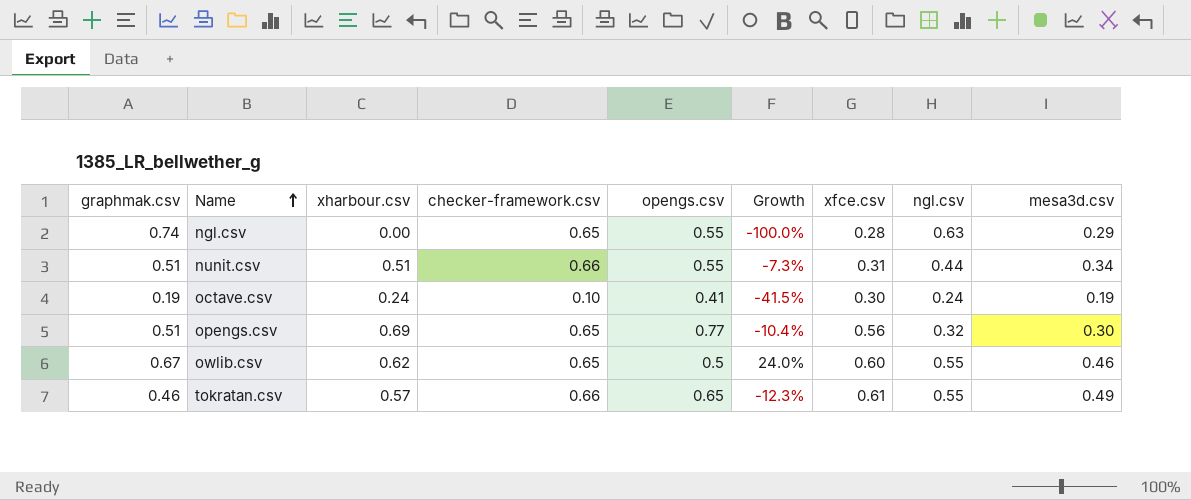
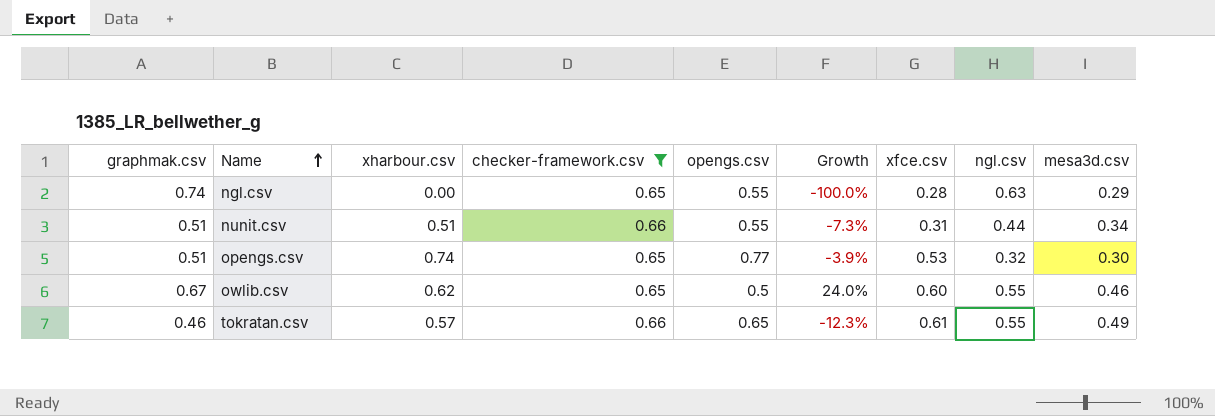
filter: none -> checker-framework.csv != 0.10
opengs.csv | xharbour.csv: 0.69 -> 0.74
opengs.csv | Growth: -10.4% -> -3.9%
opengs.csv | xfce.csv: 0.56 -> 0.53

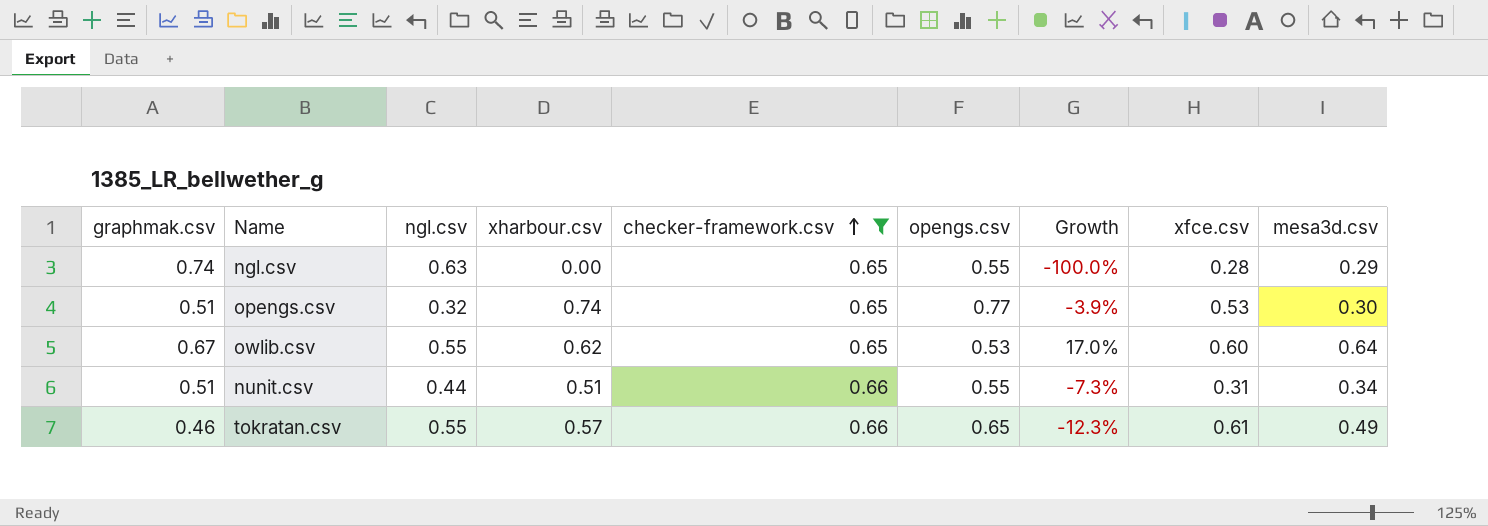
row order: Name ascending -> checker-framework.csv ascending
column ngl.csv | position: 8 -> 3
owlib.csv | opengs.csv: 0.5 -> 0.53
owlib.csv | Growth: 24.0% -> 17.0%
owlib.csv | mesa3d.csv: 0.46 -> 0.64

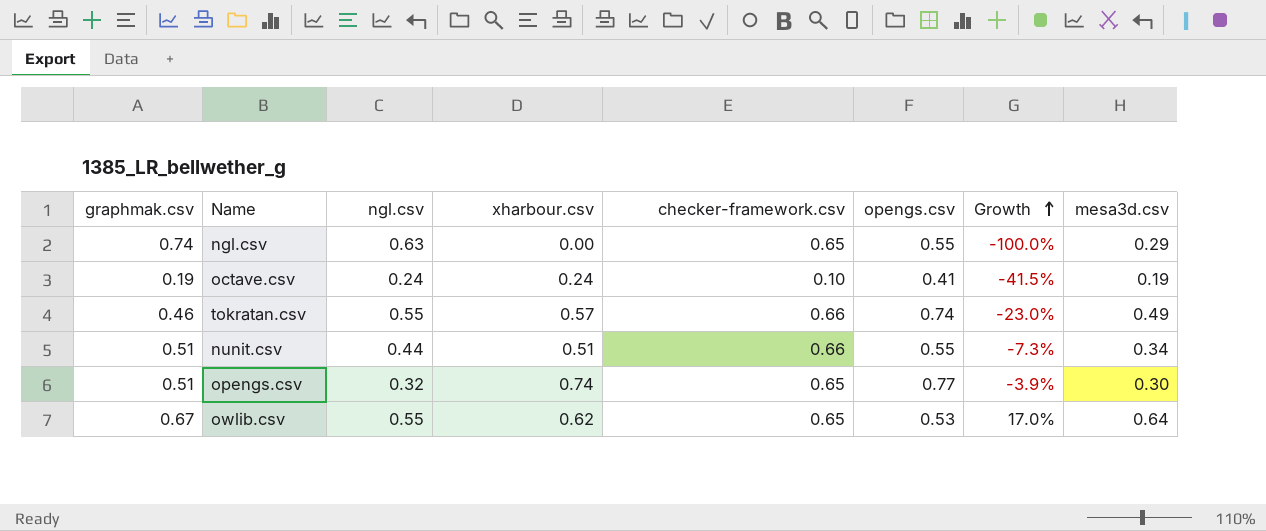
filter: checker-framework.csv != 0.10 -> none
row order: checker-framework.csv ascending -> Growth ascending
column xfce.csv | position: 8 -> none
tokratan.csv | opengs.csv: 0.65 -> 0.74
tokratan.csv | Growth: -12.3% -> -23.0%

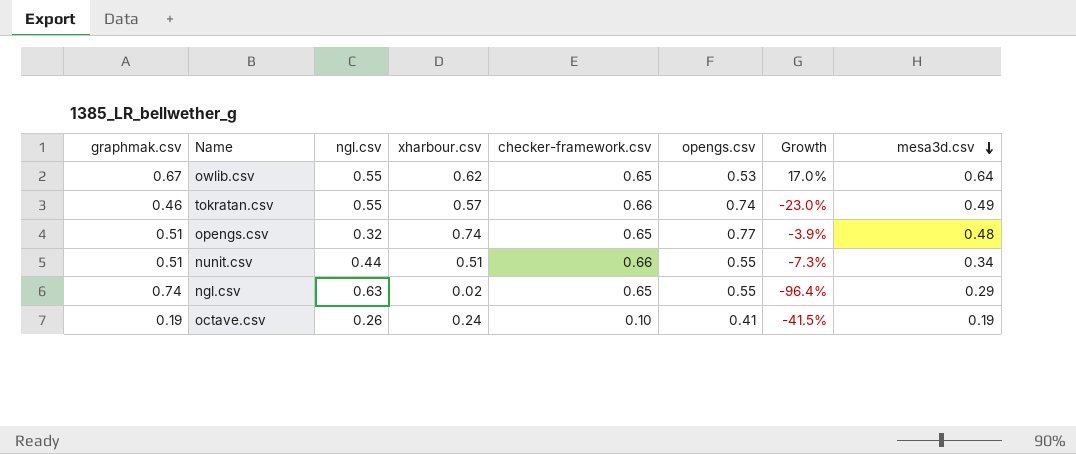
row order: Growth ascending -> mesa3d.csv descending
opengs.csv | mesa3d.csv: 0.30 -> 0.48
ngl.csv | xharbour.csv: 0.00 -> 0.02
ngl.csv | Growth: -100.0% -> -96.4%
octave.csv | ngl.csv: 0.24 -> 0.26

